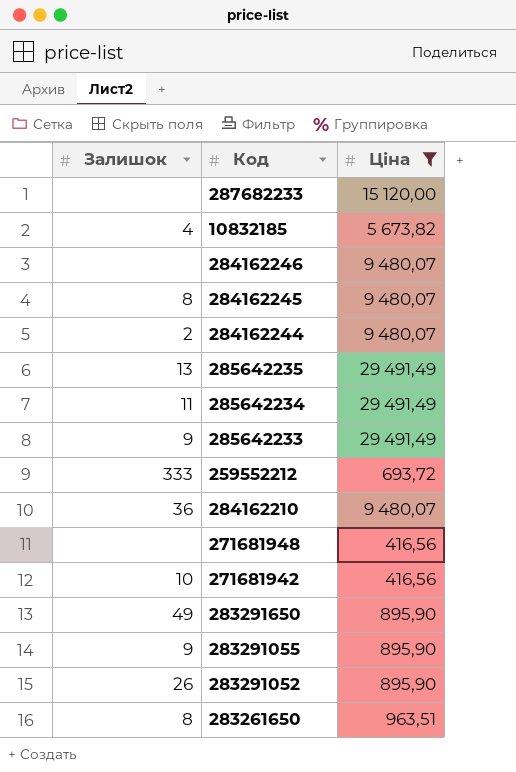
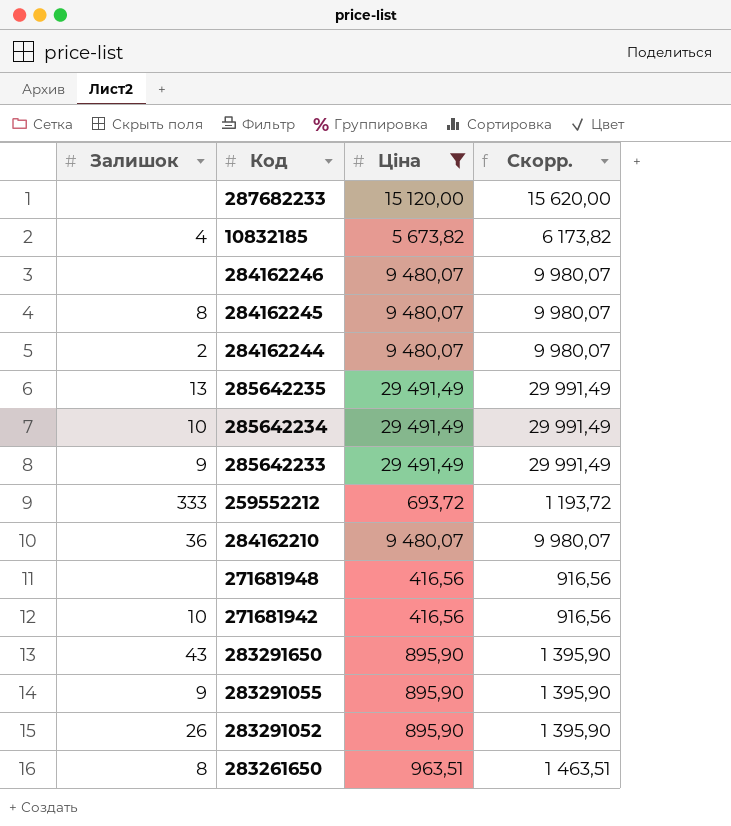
column Скорр. | formula: none -> [Ціна] + 500
285642234 | Залишок: 11 -> 10
283291650 | Залишок: 49 -> 43

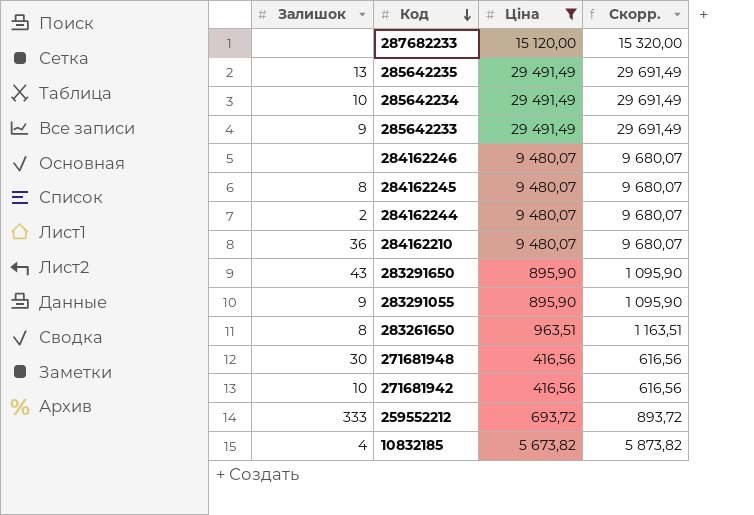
row order: none -> Код descending
column Скорр. | formula: [Ціна] + 500 -> [Ціна] + 200
row 283291052: 26 | 895,90 | 1 395,90 -> none
271681948 | Залишок: none -> 30

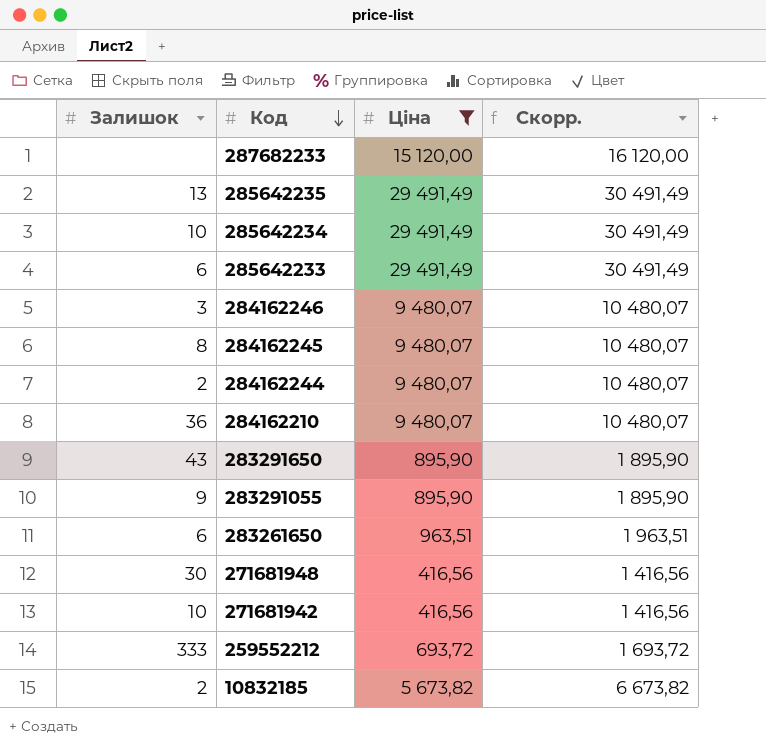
column Скорр. | formula: [Ціна] + 200 -> [Ціна] + 1000
285642233 | Залишок: 9 -> 6
284162246 | Залишок: none -> 3
283261650 | Залишок: 8 -> 6
10832185 | Залишок: 4 -> 2

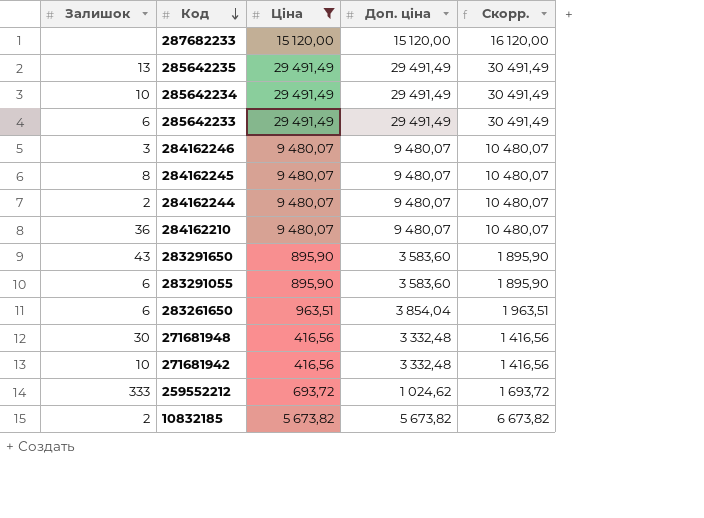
column Доп. ціна | position: none -> 4
283291055 | Залишок: 9 -> 6

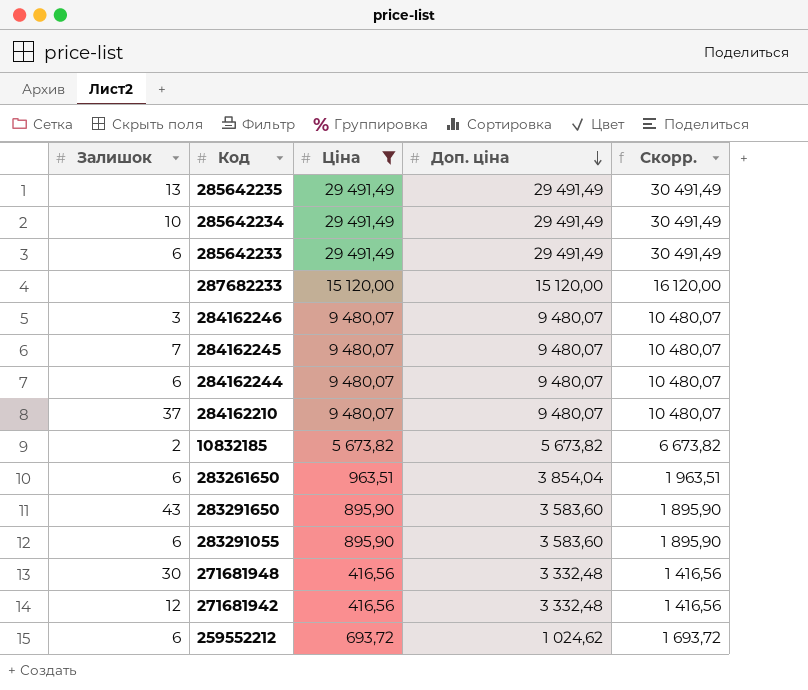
row order: Код descending -> Доп. ціна descending
284162245 | Залишок: 8 -> 7
284162244 | Залишок: 2 -> 6
284162210 | Залишок: 36 -> 37
271681942 | Залишок: 10 -> 12
259552212 | Залишок: 333 -> 6

